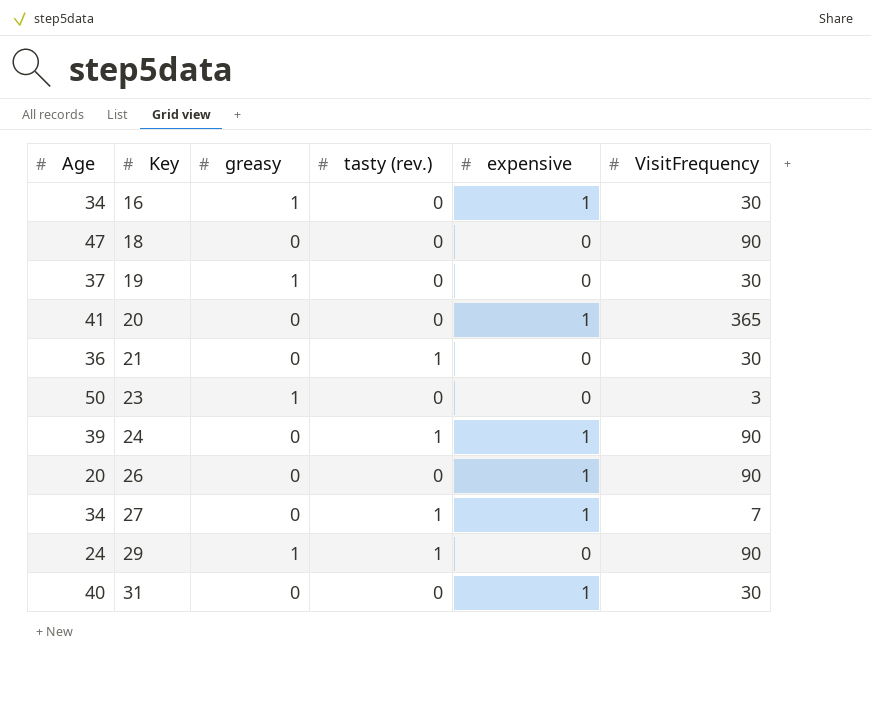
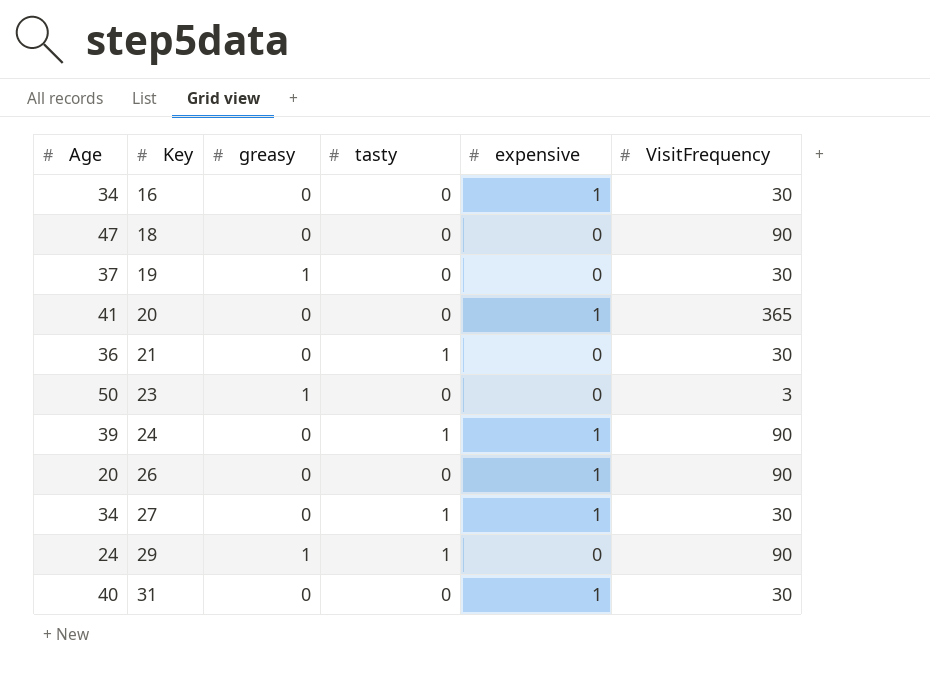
column name: tasty (rev.) -> tasty
16 | greasy: 1 -> 0
27 | VisitFrequency: 7 -> 30

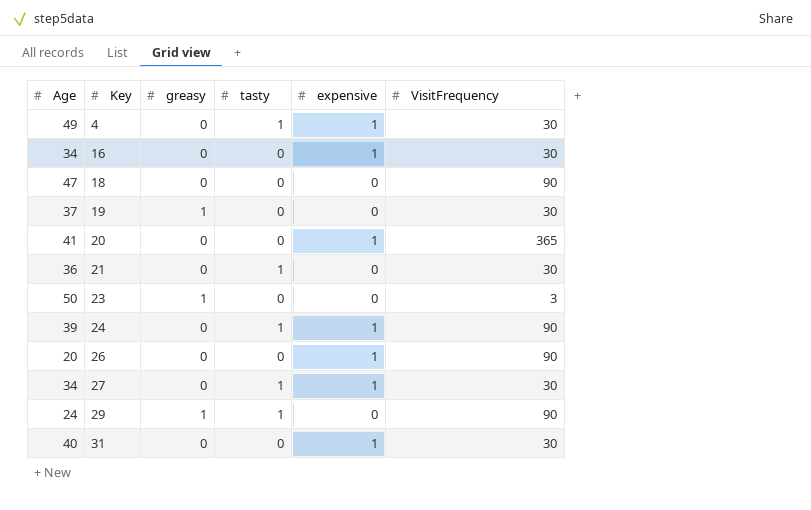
row 4: none -> 49 | 0 | 1 | 1 | 30

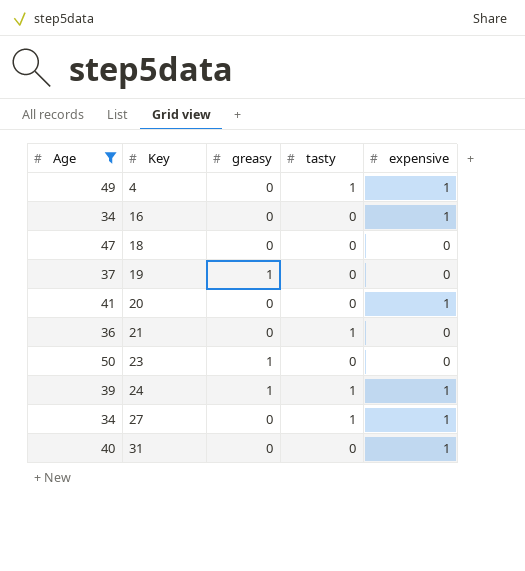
filter: none -> Age >= 34
column VisitFrequency | position: 6 -> none
24 | greasy: 0 -> 1

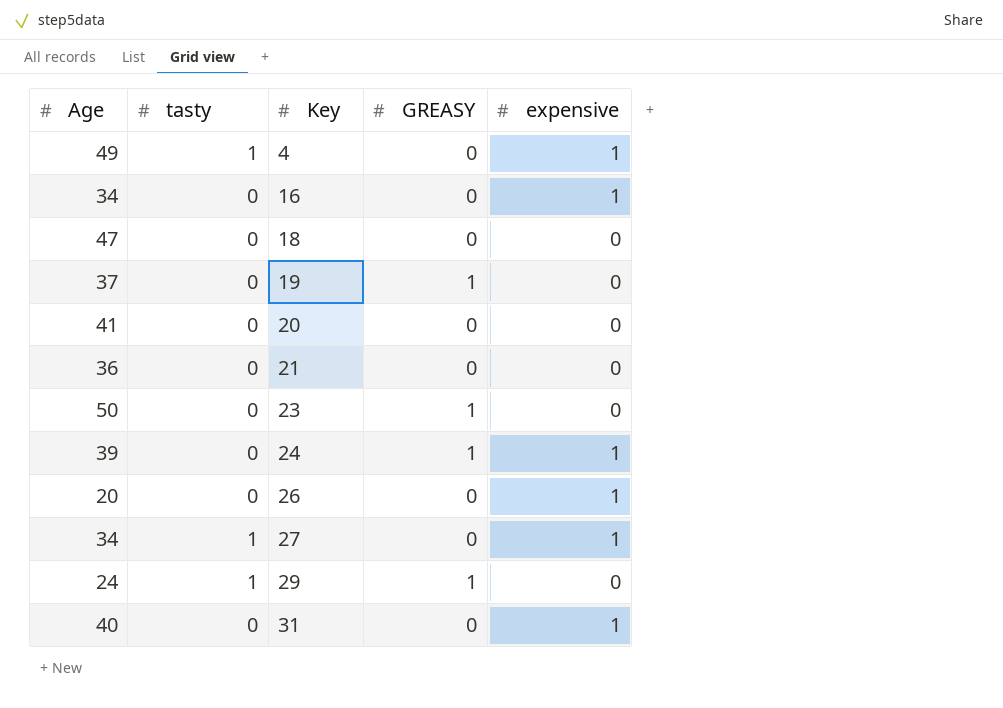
filter: Age >= 34 -> none
column tasty | position: 4 -> 2
column name: greasy -> GREASY
20 | expensive: 1 -> 0
21 | tasty: 1 -> 0
24 | tasty: 1 -> 0

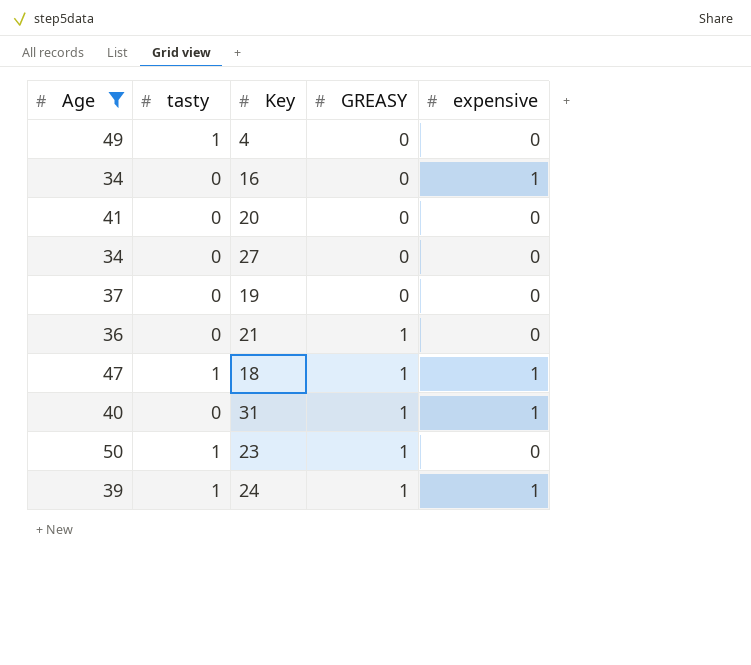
filter: none -> Age >= 34
row order: Key ascending -> GREASY ascending
4 | expensive: 1 -> 0
27 | tasty: 1 -> 0
27 | expensive: 1 -> 0
19 | GREASY: 1 -> 0
21 | GREASY: 0 -> 1
18 | tasty: 0 -> 1
18 | GREASY: 0 -> 1
18 | expensive: 0 -> 1
31 | GREASY: 0 -> 1
23 | tasty: 0 -> 1
24 | tasty: 0 -> 1

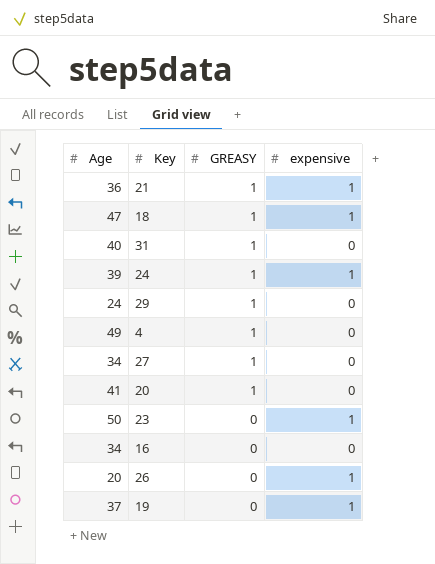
filter: Age >= 34 -> none
row order: GREASY ascending -> GREASY descending
column tasty | position: 2 -> none
21 | expensive: 0 -> 1
31 | expensive: 1 -> 0
4 | GREASY: 0 -> 1
27 | GREASY: 0 -> 1
20 | GREASY: 0 -> 1
23 | GREASY: 1 -> 0
23 | expensive: 0 -> 1
16 | expensive: 1 -> 0
19 | expensive: 0 -> 1

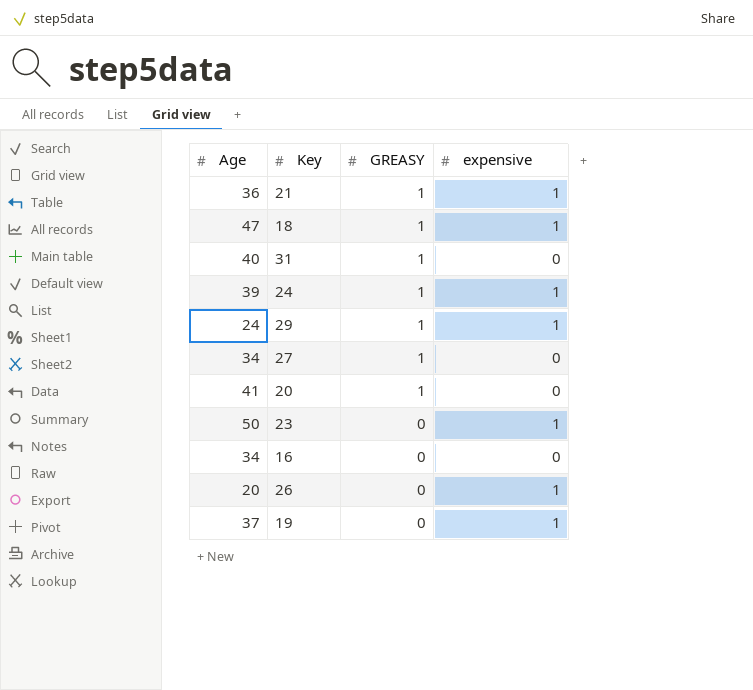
row 4: 49 | 1 | 0 -> none
29 | expensive: 0 -> 1

